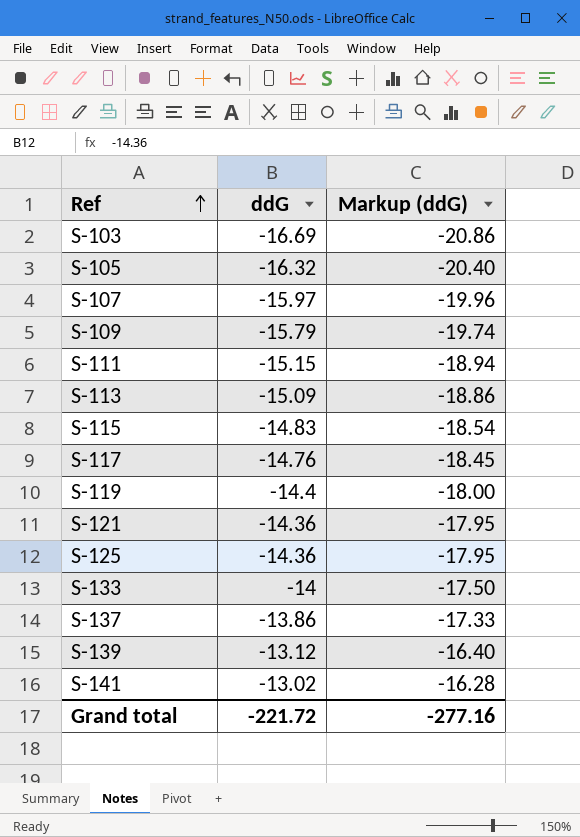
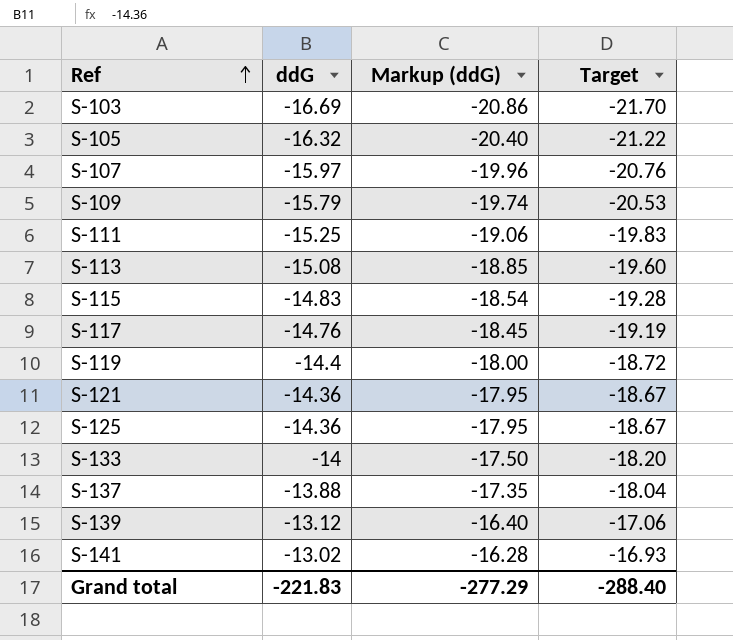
column Target | formula: none -> [ddG] * 1.3
S-111 | ddG: -15.15 -> -15.25
S-111 | Markup (ddG): -18.94 -> -19.06
S-113 | ddG: -15.09 -> -15.08
S-113 | Markup (ddG): -18.86 -> -18.85
S-137 | ddG: -13.86 -> -13.88
S-137 | Markup (ddG): -17.33 -> -17.35
Grand total | ddG: -221.72 -> -221.83
Grand total | Markup (ddG): -277.16 -> -277.29

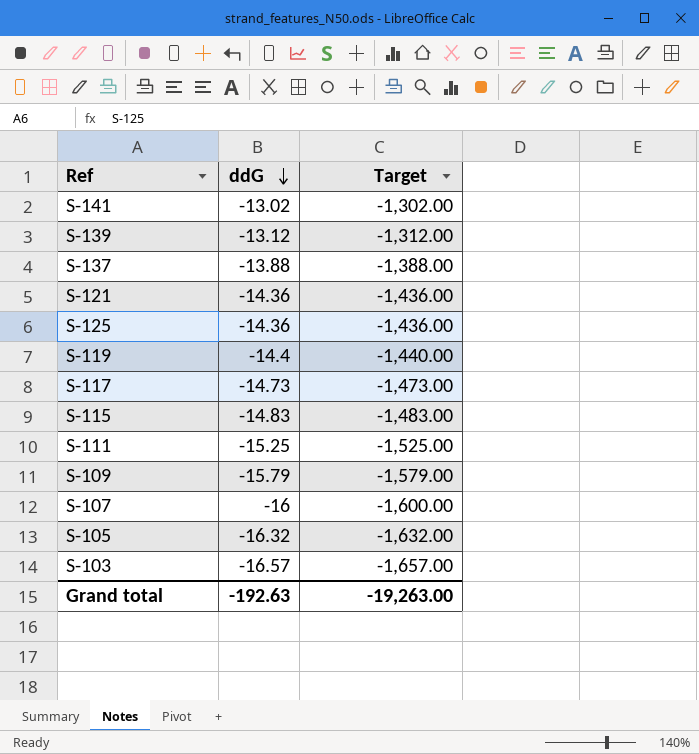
row order: Ref ascending -> ddG descending
column Markup (ddG) | formula: [ddG] * 1.25 -> none
column Target | formula: [ddG] * 1.3 -> [ddG] * 100
row S-113: -15.08 | -18.85 | -19.60 -> none
row S-133: -14 | -17.50 | -18.20 -> none
S-117 | ddG: -14.76 -> -14.73
S-107 | ddG: -15.97 -> -16
S-103 | ddG: -16.69 -> -16.57
Grand total | ddG: -221.83 -> -192.63
Grand total | Target: -288.40 -> -19,263.00

